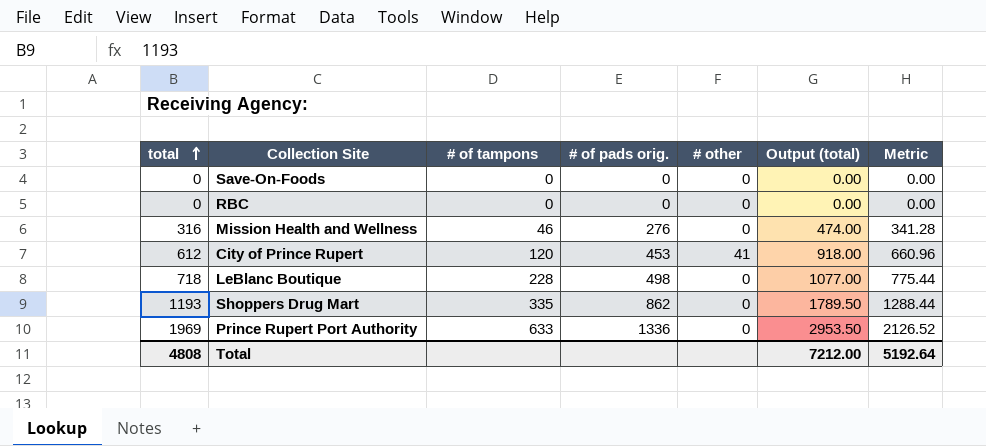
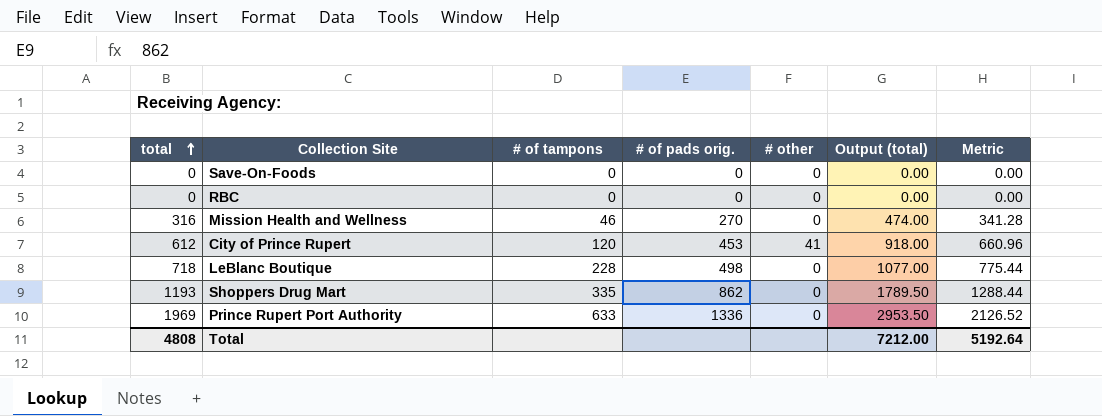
Mission Health and Wellness | # of pads orig.: 276 -> 270

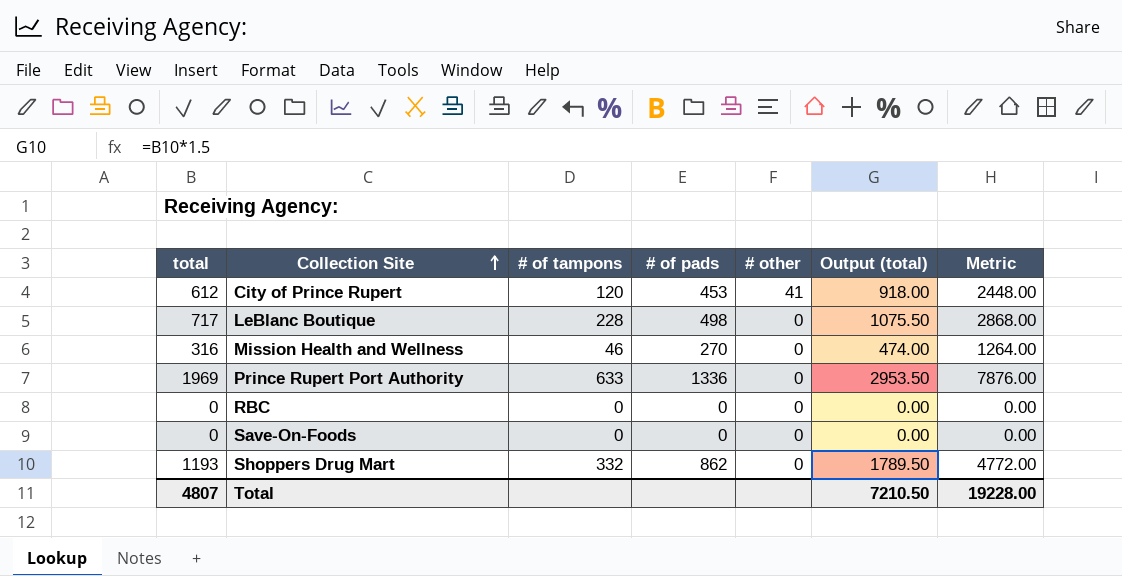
row order: total ascending -> Collection Site ascending
column name: # of pads orig. -> # of pads
column Metric | formula: [total] * 1.08 -> [total] * 4
LeBlanc Boutique | total: 718 -> 717
LeBlanc Boutique | Output (total): 1077.00 -> 1075.50
Shoppers Drug Mart | # of tampons: 335 -> 332
Total | total: 4808 -> 4807
Total | Output (total): 7212.00 -> 7210.50
Total | Metric: 5192.64 -> 19228.00

